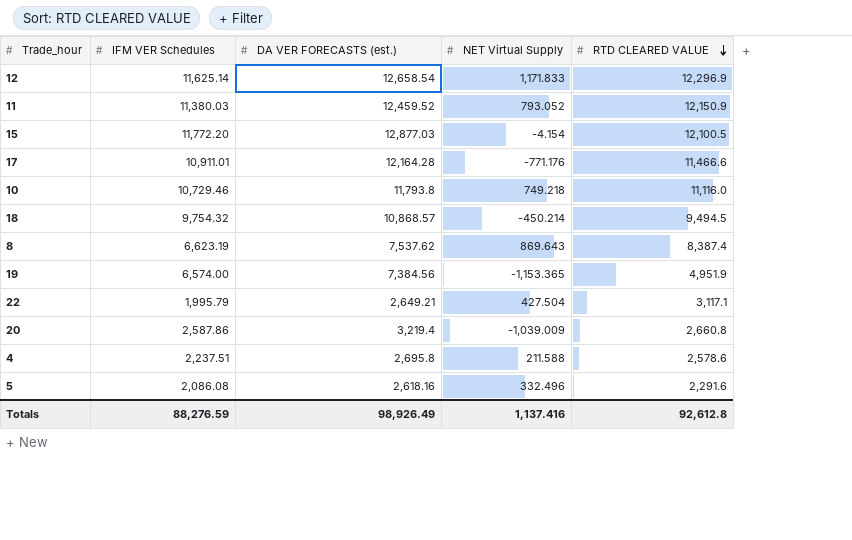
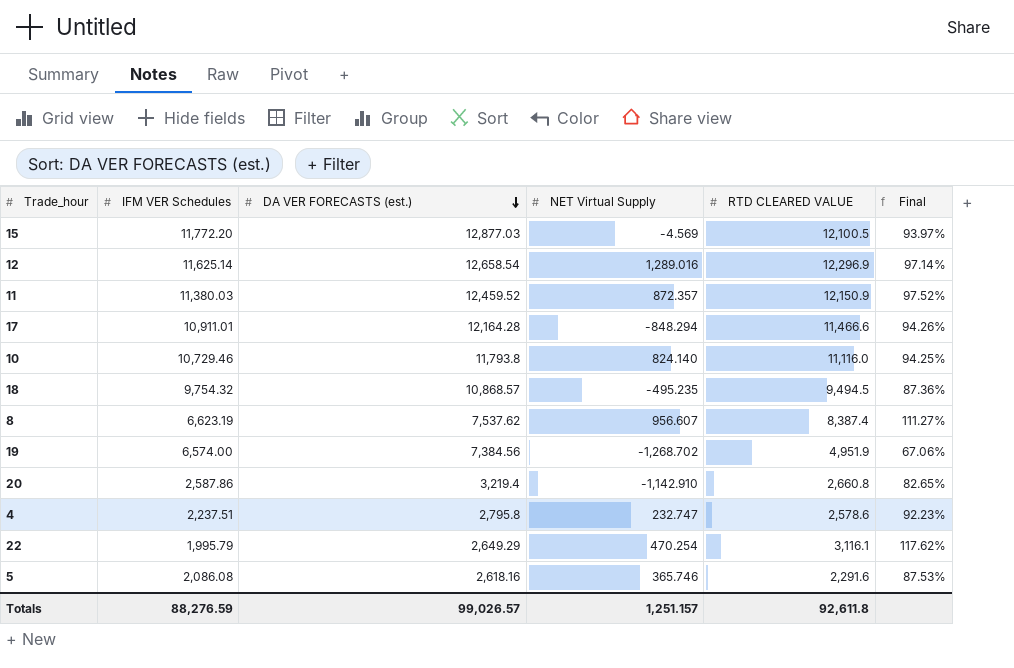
row order: RTD CLEARED VALUE descending -> DA VER FORECASTS (est.) descending
column Final | formula: none -> [RTD CLEARED VALUE] / [DA VER FORECASTS (est.)]
15 | NET Virtual Supply: -4.154 -> -4.569
12 | NET Virtual Supply: 1,171.833 -> 1,289.016
11 | NET Virtual Supply: 793.052 -> 872.357
17 | NET Virtual Supply: -771.176 -> -848.294
10 | NET Virtual Supply: 749.218 -> 824.140
18 | NET Virtual Supply: -450.214 -> -495.235
8 | NET Virtual Supply: 869.643 -> 956.607
19 | NET Virtual Supply: -1,153.365 -> -1,268.702
20 | NET Virtual Supply: -1,039.009 -> -1,142.910
4 | DA VER FORECASTS (est.): 2,695.8 -> 2,795.8
4 | NET Virtual Supply: 211.588 -> 232.747
22 | DA VER FORECASTS (est.): 2,649.21 -> 2,649.29
22 | NET Virtual Supply: 427.504 -> 470.254
22 | RTD CLEARED VALUE: 3,117.1 -> 3,116.1
5 | NET Virtual Supply: 332.496 -> 365.746
Totals | DA VER FORECASTS (est.): 98,926.49 -> 99,026.57
Totals | NET Virtual Supply: 1,137.416 -> 1,251.157
Totals | RTD CLEARED VALUE: 92,612.8 -> 92,611.8

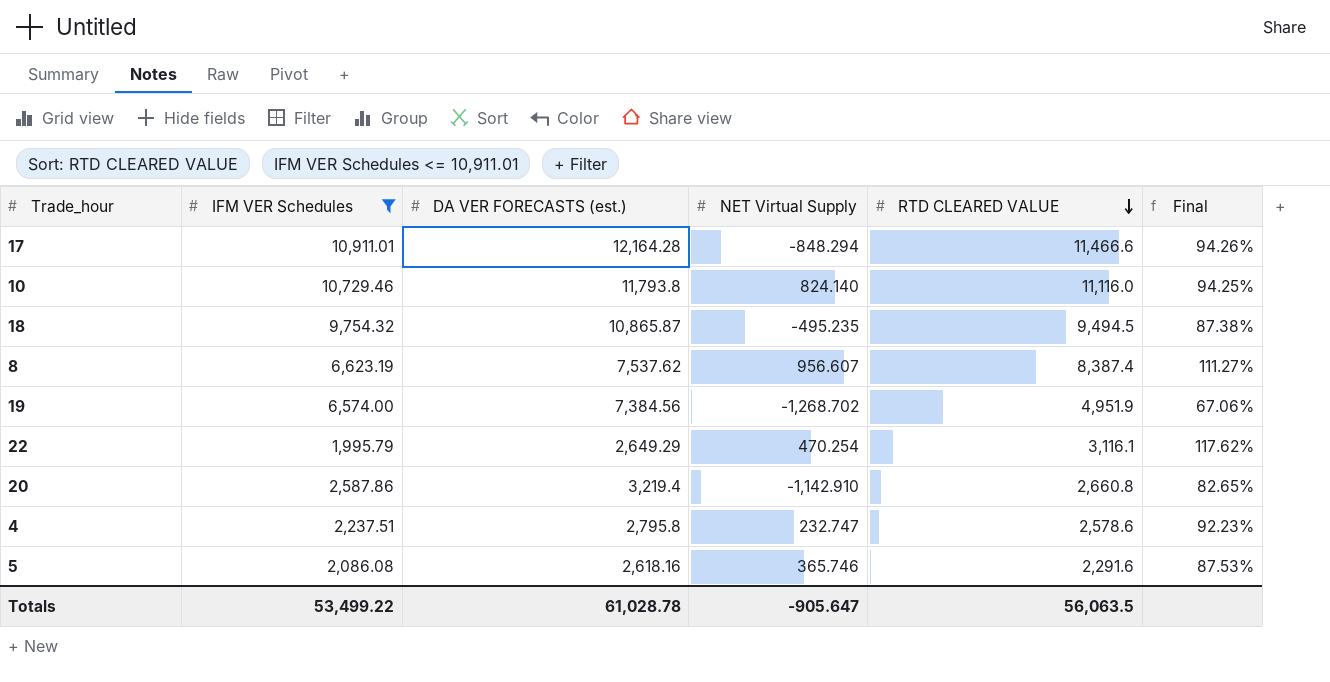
filter: none -> IFM VER Schedules <= 10,911.01
row order: DA VER FORECASTS (est.) descending -> RTD CLEARED VALUE descending
18 | DA VER FORECASTS (est.): 10,868.57 -> 10,865.87
18 | Final: 87.36% -> 87.38%
Totals | IFM VER Schedules: 88,276.59 -> 53,499.22
Totals | DA VER FORECASTS (est.): 99,026.57 -> 61,028.78
Totals | NET Virtual Supply: 1,251.157 -> -905.647
Totals | RTD CLEARED VALUE: 92,611.8 -> 56,063.5

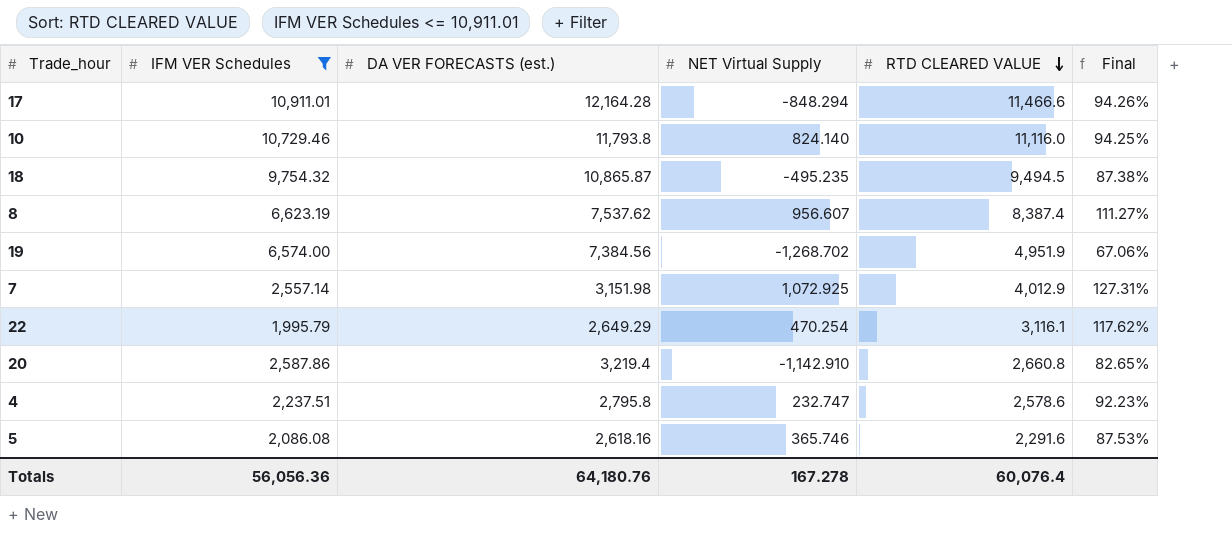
row 7: none -> 2,557.14 | 3,151.98 | 1,072.925 | 4,012.9 | 127.31%
Totals | IFM VER Schedules: 53,499.22 -> 56,056.36
Totals | DA VER FORECASTS (est.): 61,028.78 -> 64,180.76
Totals | NET Virtual Supply: -905.647 -> 167.278
Totals | RTD CLEARED VALUE: 56,063.5 -> 60,076.4

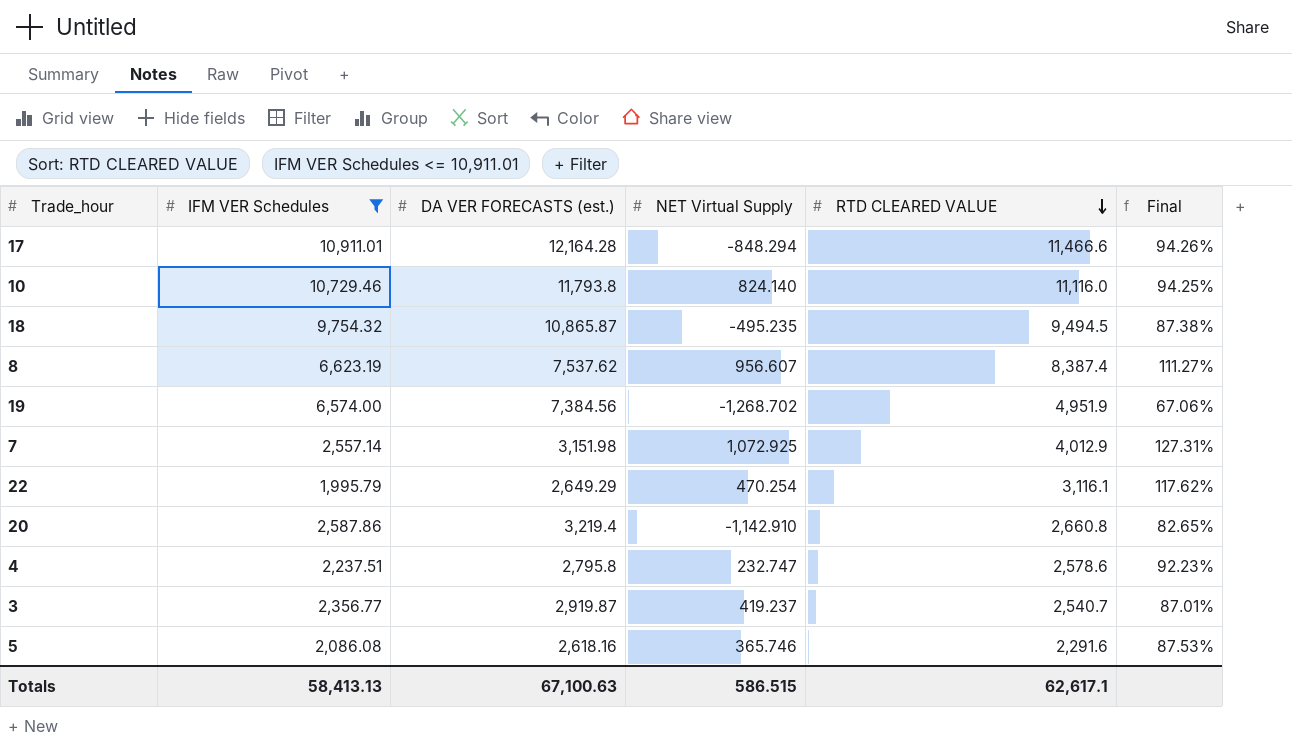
row 3: none -> 2,356.77 | 2,919.87 | 419.237 | 2,540.7 | 87.01%
Totals | IFM VER Schedules: 56,056.36 -> 58,413.13
Totals | DA VER FORECASTS (est.): 64,180.76 -> 67,100.63
Totals | NET Virtual Supply: 167.278 -> 586.515
Totals | RTD CLEARED VALUE: 60,076.4 -> 62,617.1

